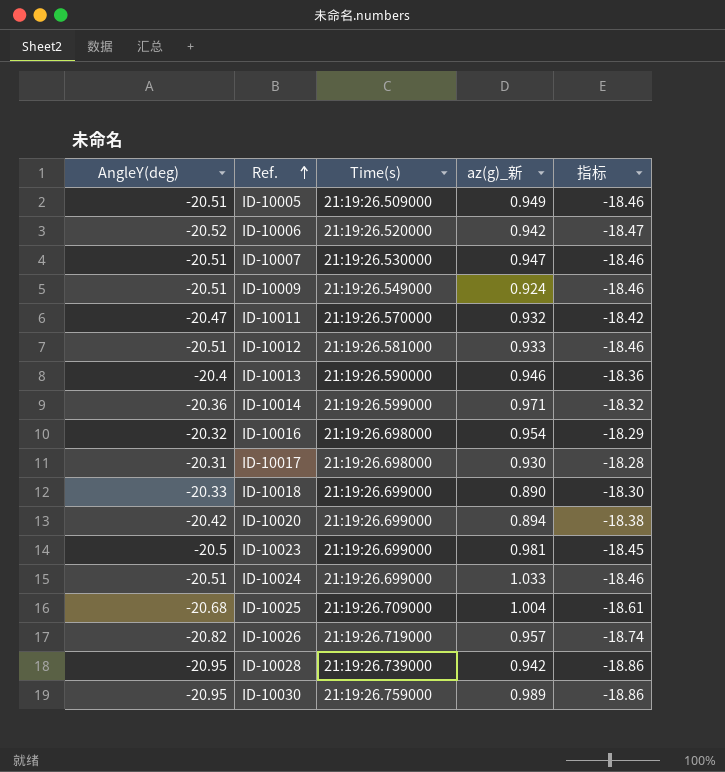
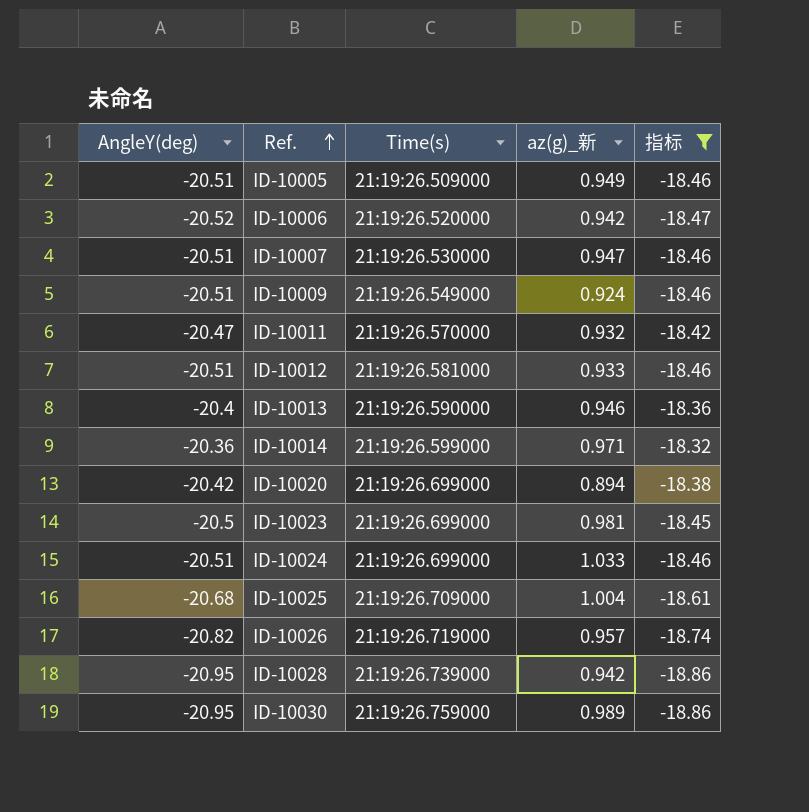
filter: none -> 指标 <= -18.32

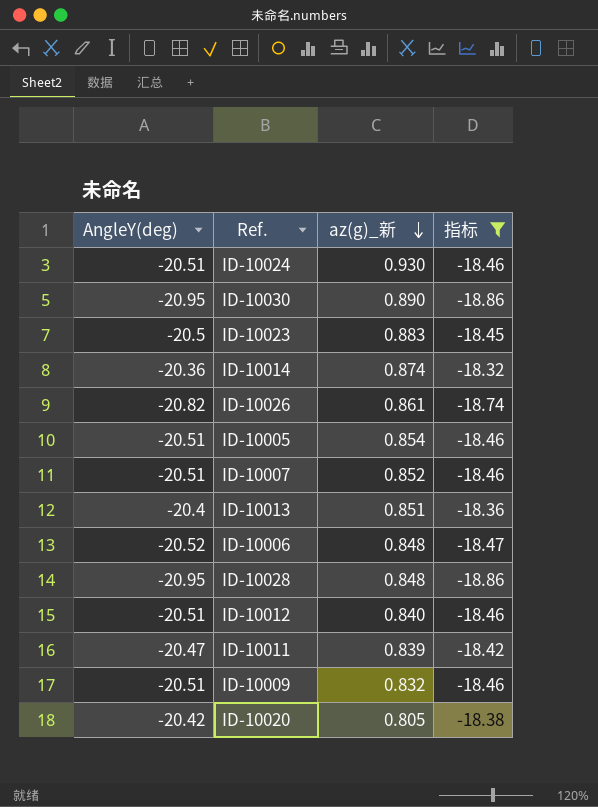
row order: Ref. ascending -> az(g)_新 descending
column Time(s) | position: 3 -> none
row ID-10025: -20.68 | 21:19:26.709000 | 1.004 | -18.61 -> none
ID-10024 | az(g)_新: 1.033 -> 0.930
ID-10030 | az(g)_新: 0.989 -> 0.890
ID-10023 | az(g)_新: 0.981 -> 0.883
ID-10014 | az(g)_新: 0.971 -> 0.874
ID-10026 | az(g)_新: 0.957 -> 0.861
ID-10005 | az(g)_新: 0.949 -> 0.854
ID-10007 | az(g)_新: 0.947 -> 0.852
ID-10013 | az(g)_新: 0.946 -> 0.851
ID-10006 | az(g)_新: 0.942 -> 0.848
ID-10028 | az(g)_新: 0.942 -> 0.848
ID-10012 | az(g)_新: 0.933 -> 0.840
ID-10011 | az(g)_新: 0.932 -> 0.839
ID-10009 | az(g)_新: 0.924 -> 0.832
ID-10020 | az(g)_新: 0.894 -> 0.805

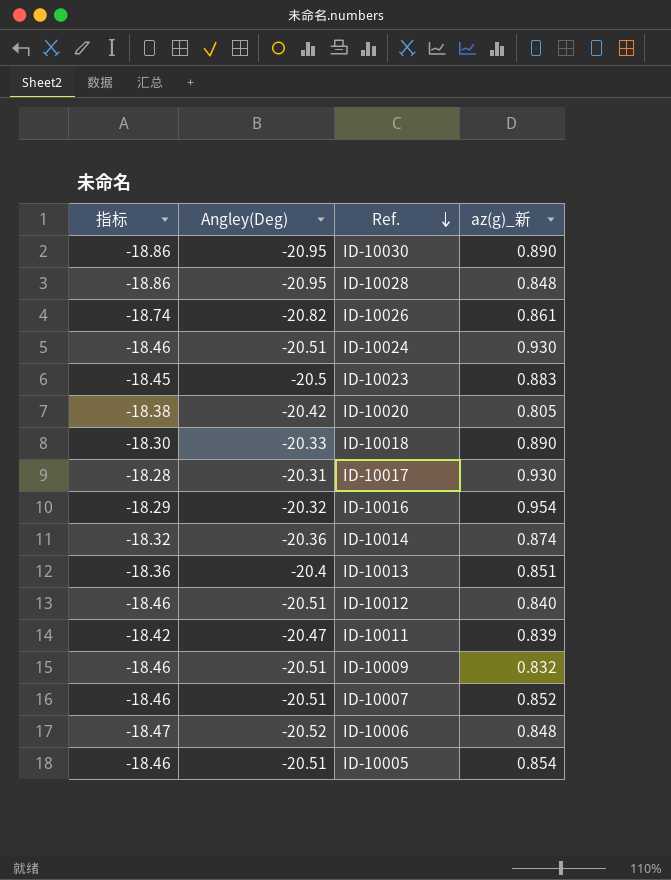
filter: 指标 <= -18.32 -> none
row order: az(g)_新 descending -> Ref. descending
column 指标 | position: 4 -> 1
column name: AngleY(deg) -> Angley(Deg)

